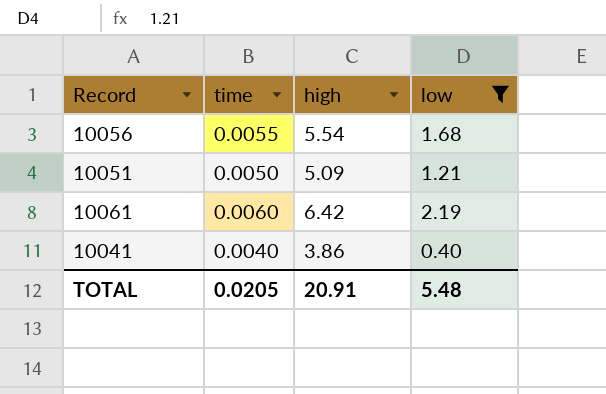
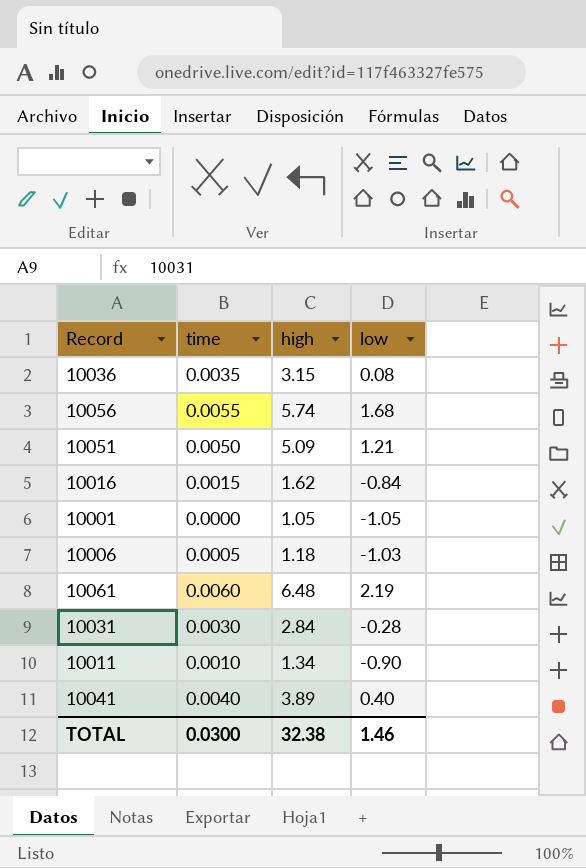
filter: low >= 0.40 -> none
10056 | high: 5.54 -> 5.74
10061 | high: 6.42 -> 6.48
10041 | high: 3.86 -> 3.89
TOTAL | time: 0.0205 -> 0.0300
TOTAL | high: 20.91 -> 32.38
TOTAL | low: 5.48 -> 1.46

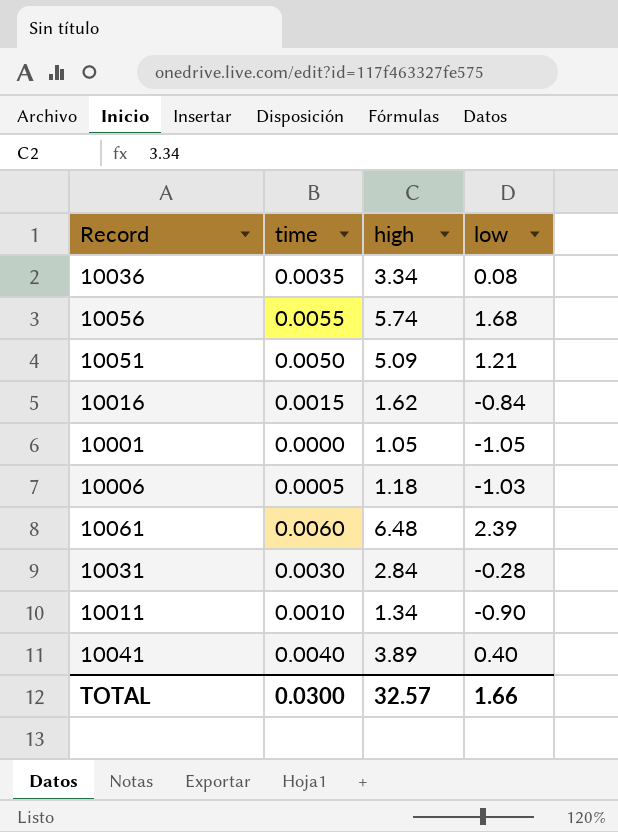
10036 | high: 3.15 -> 3.34
10061 | low: 2.19 -> 2.39
TOTAL | high: 32.38 -> 32.57
TOTAL | low: 1.46 -> 1.66

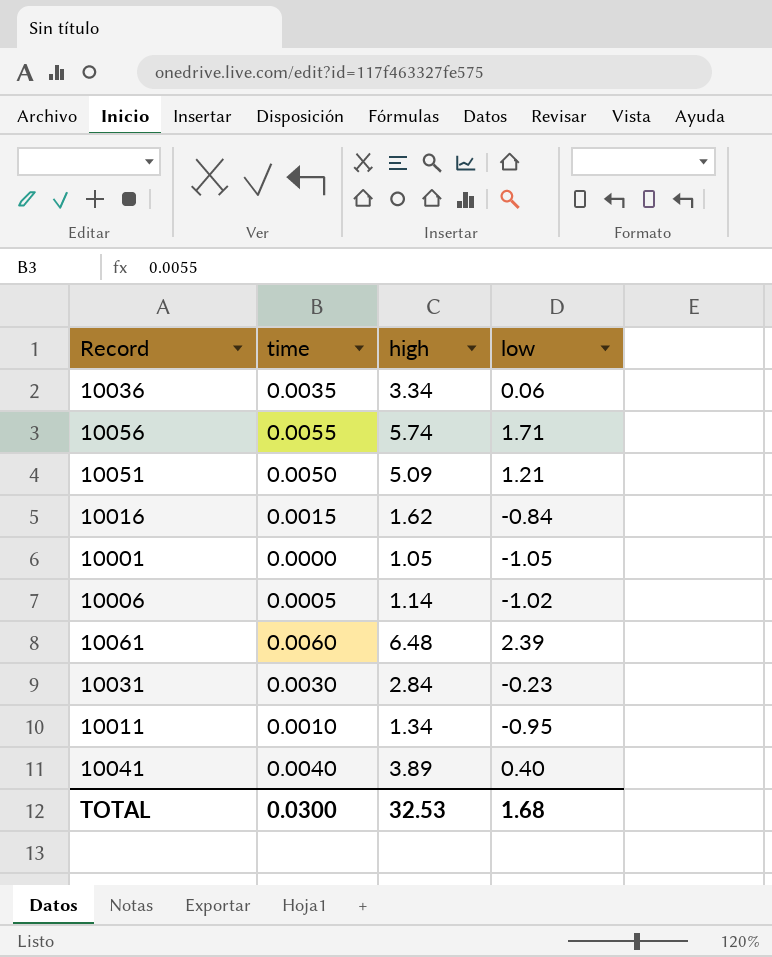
10036 | low: 0.08 -> 0.06
10056 | low: 1.68 -> 1.71
10006 | high: 1.18 -> 1.14
10006 | low: -1.03 -> -1.02
10031 | low: -0.28 -> -0.23
10011 | low: -0.90 -> -0.95
TOTAL | high: 32.57 -> 32.53
TOTAL | low: 1.66 -> 1.68

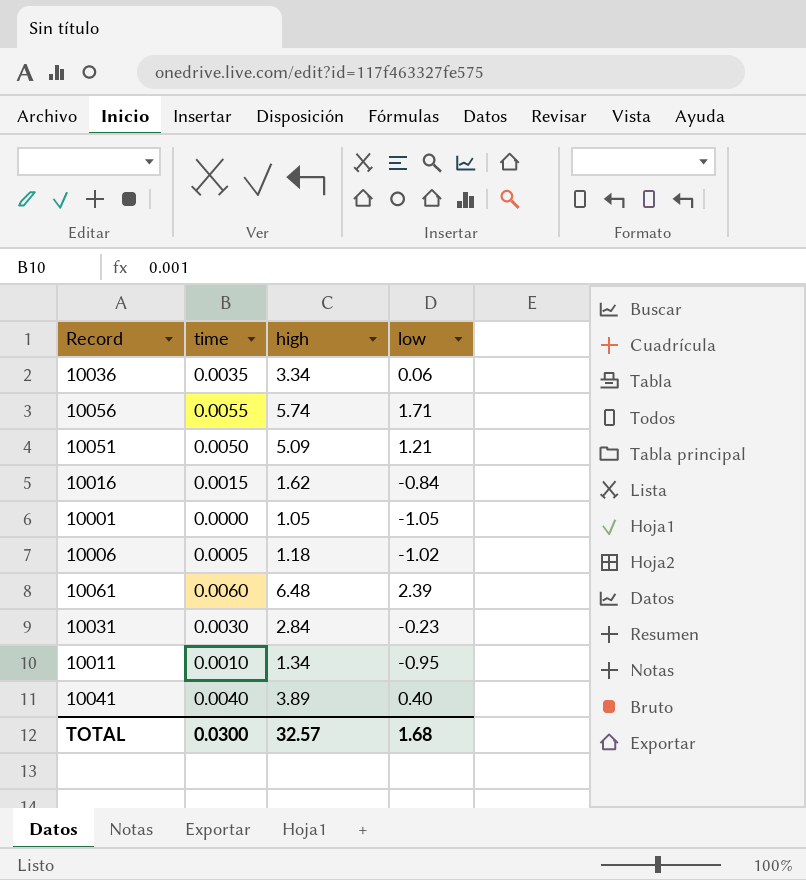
10006 | high: 1.14 -> 1.18
TOTAL | high: 32.53 -> 32.57

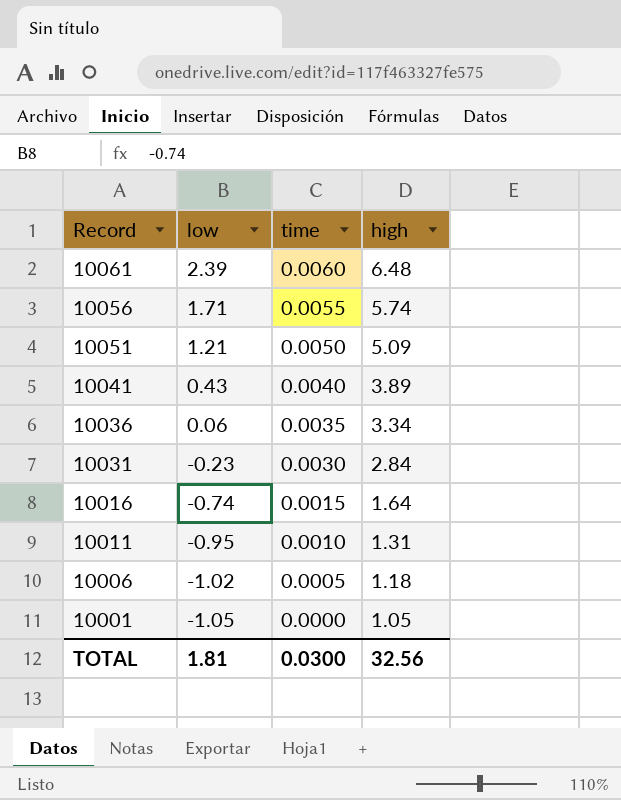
row order: none -> Record descending
column low | position: 4 -> 2
10041 | low: 0.40 -> 0.43
10016 | low: -0.84 -> -0.74
10016 | high: 1.62 -> 1.64
10011 | high: 1.34 -> 1.31
TOTAL | low: 1.68 -> 1.81
TOTAL | high: 32.57 -> 32.56

